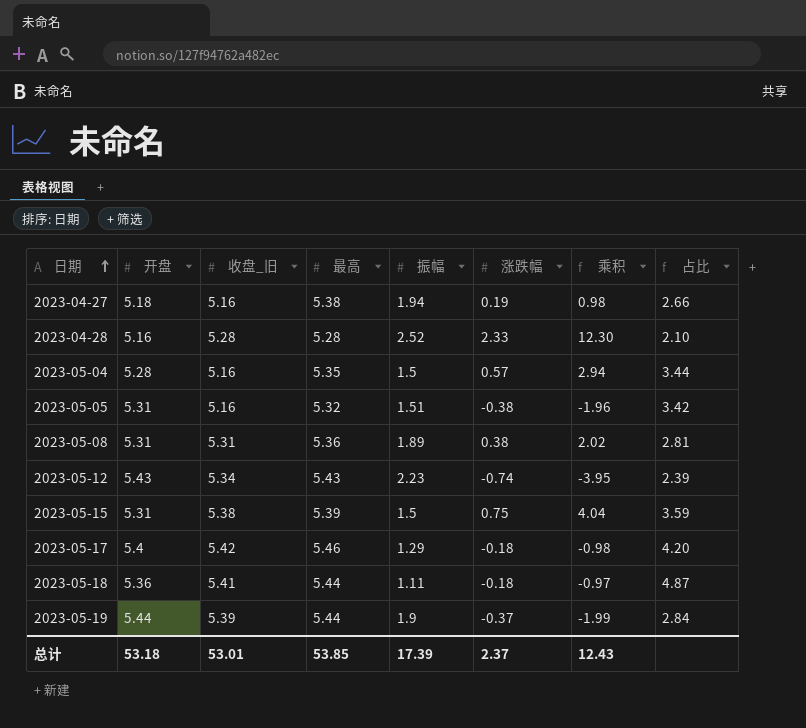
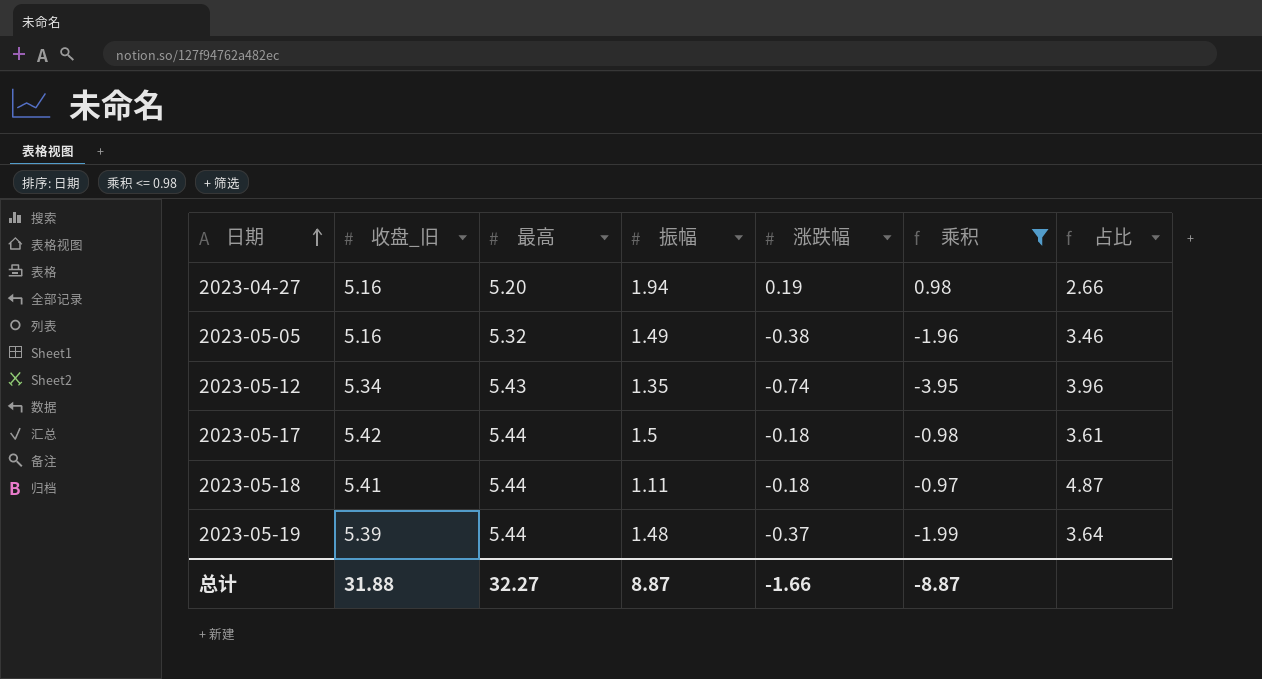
filter: none -> 乘积 <= 0.98
column 开盘 | position: 2 -> none
2023-04-27 | 最高: 5.38 -> 5.20
2023-05-05 | 振幅: 1.51 -> 1.49
2023-05-05 | 占比: 3.42 -> 3.46
2023-05-12 | 振幅: 2.23 -> 1.35
2023-05-12 | 占比: 2.39 -> 3.96
2023-05-17 | 最高: 5.46 -> 5.44
2023-05-17 | 振幅: 1.29 -> 1.5
2023-05-17 | 占比: 4.20 -> 3.61
2023-05-19 | 振幅: 1.9 -> 1.48
2023-05-19 | 占比: 2.84 -> 3.64
总计 | 收盘_旧: 53.01 -> 31.88
总计 | 最高: 53.85 -> 32.27
总计 | 振幅: 17.39 -> 8.87
总计 | 涨跌幅: 2.37 -> -1.66
总计 | 乘积: 12.43 -> -8.87

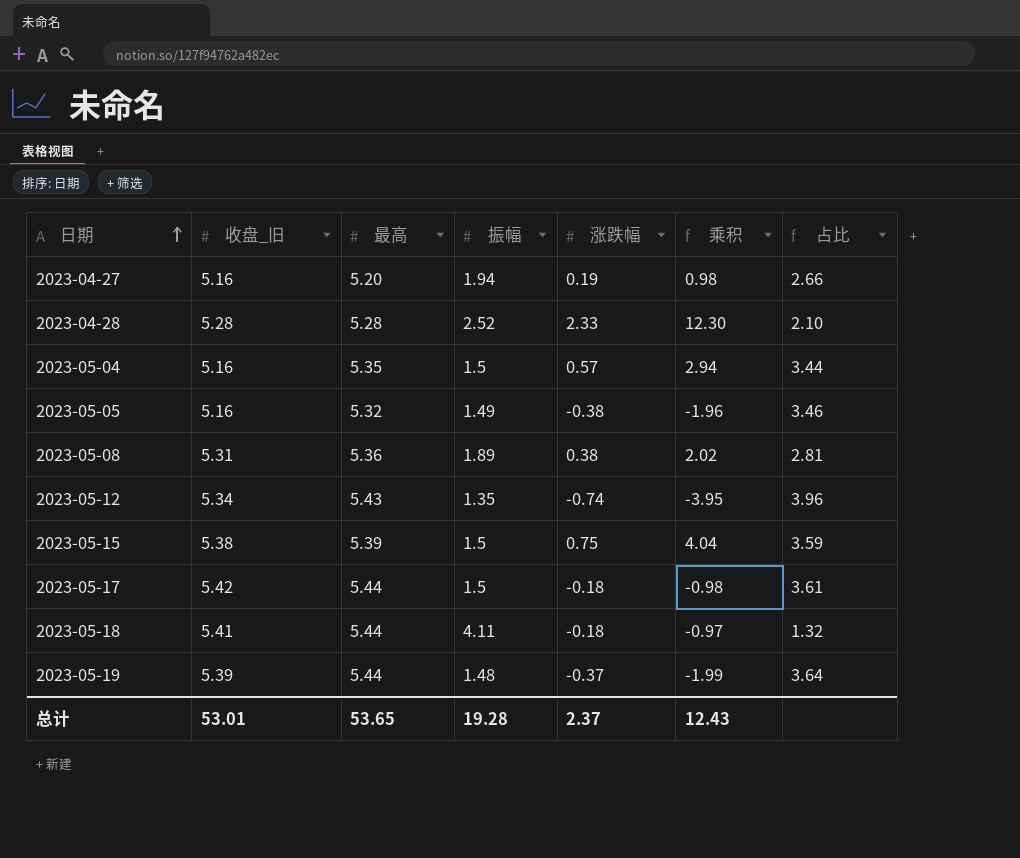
filter: 乘积 <= 0.98 -> none
2023-05-18 | 振幅: 1.11 -> 4.11
2023-05-18 | 占比: 4.87 -> 1.32
总计 | 收盘_旧: 31.88 -> 53.01
总计 | 最高: 32.27 -> 53.65
总计 | 振幅: 8.87 -> 19.28
总计 | 涨跌幅: -1.66 -> 2.37
总计 | 乘积: -8.87 -> 12.43

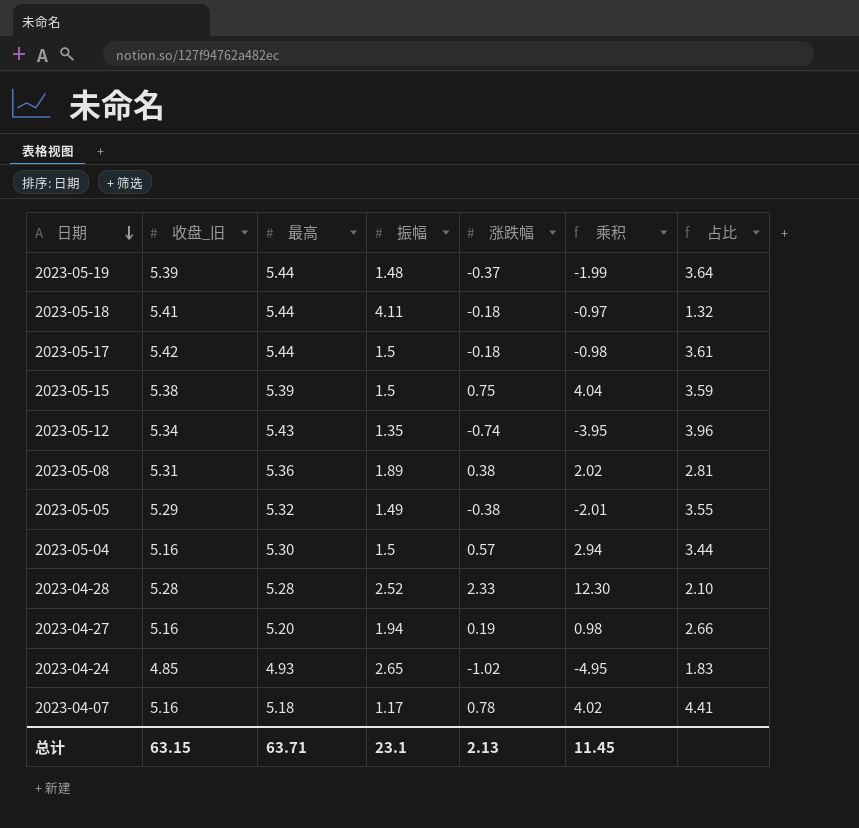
row order: 日期 ascending -> 日期 descending
2023-05-05 | 收盘_旧: 5.16 -> 5.29
2023-05-05 | 乘积: -1.96 -> -2.01
2023-05-05 | 占比: 3.46 -> 3.55
2023-05-04 | 最高: 5.35 -> 5.30
row 2023-04-24: none -> 4.85 | 4.93 | 2.65 | -1.02 | -4.95 | 1.83
row 2023-04-07: none -> 5.16 | 5.18 | 1.17 | 0.78 | 4.02 | 4.41
总计 | 收盘_旧: 53.01 -> 63.15
总计 | 最高: 53.65 -> 63.71
总计 | 振幅: 19.28 -> 23.1
总计 | 涨跌幅: 2.37 -> 2.13
总计 | 乘积: 12.43 -> 11.45

